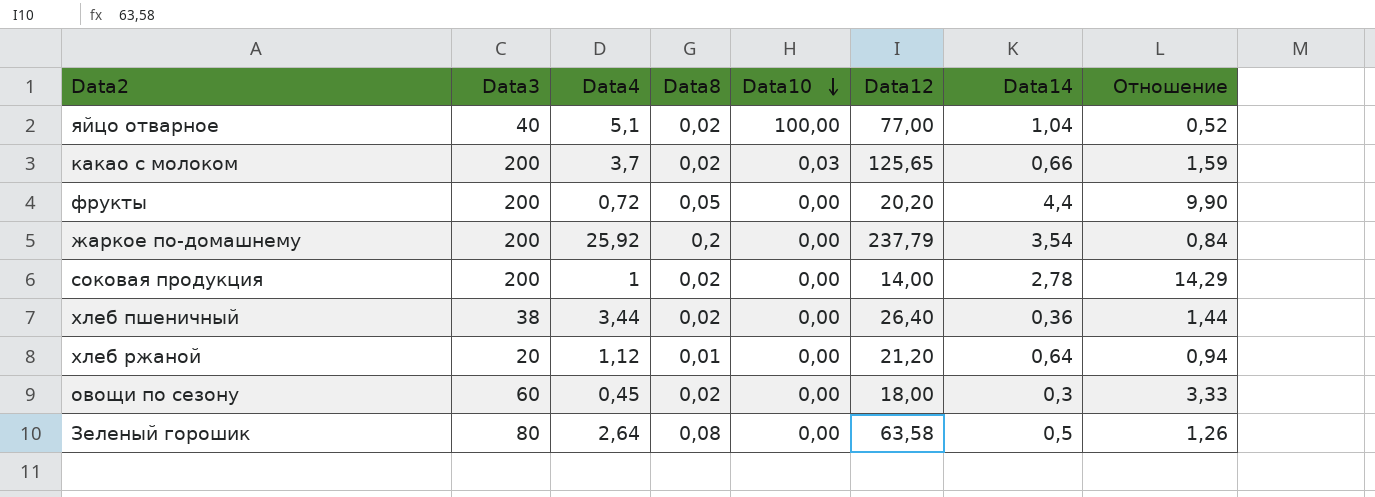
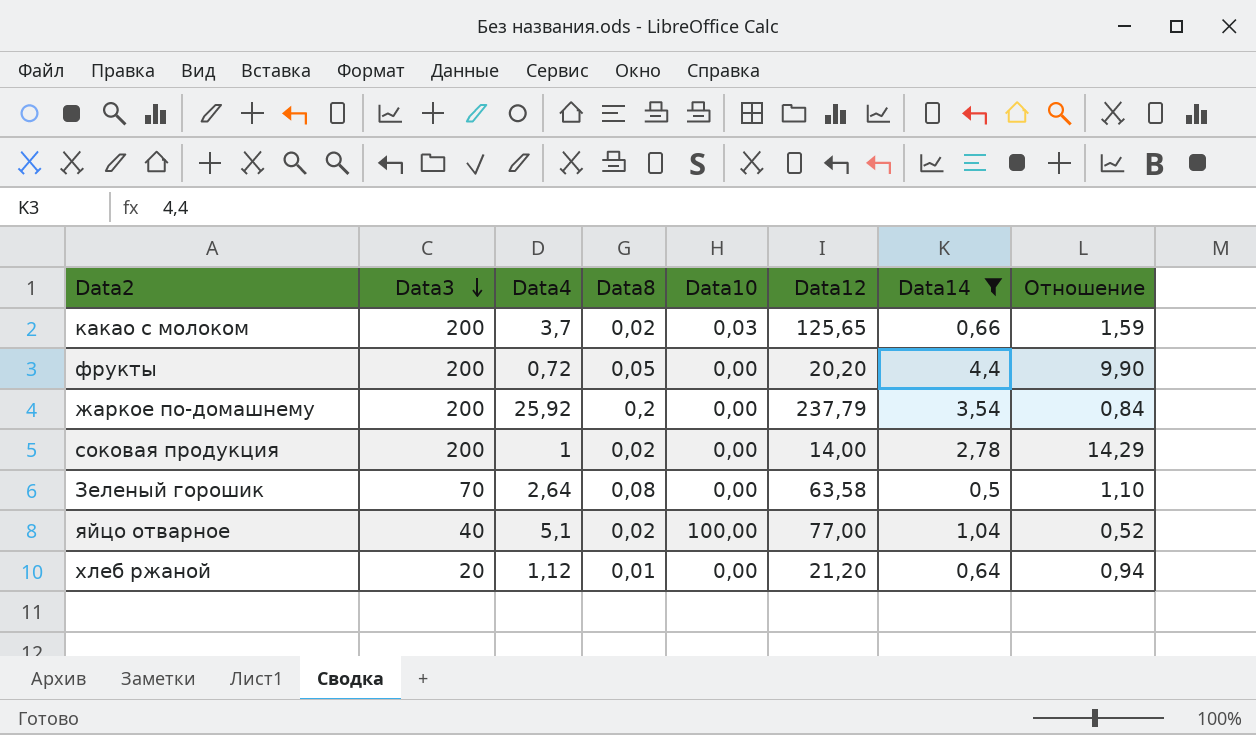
filter: none -> Data14 >= 0,5
row order: Data10 descending -> Data3 descending
Зеленый горошик | Data3: 80 -> 70
Зеленый горошик | Отношение: 1,26 -> 1,10

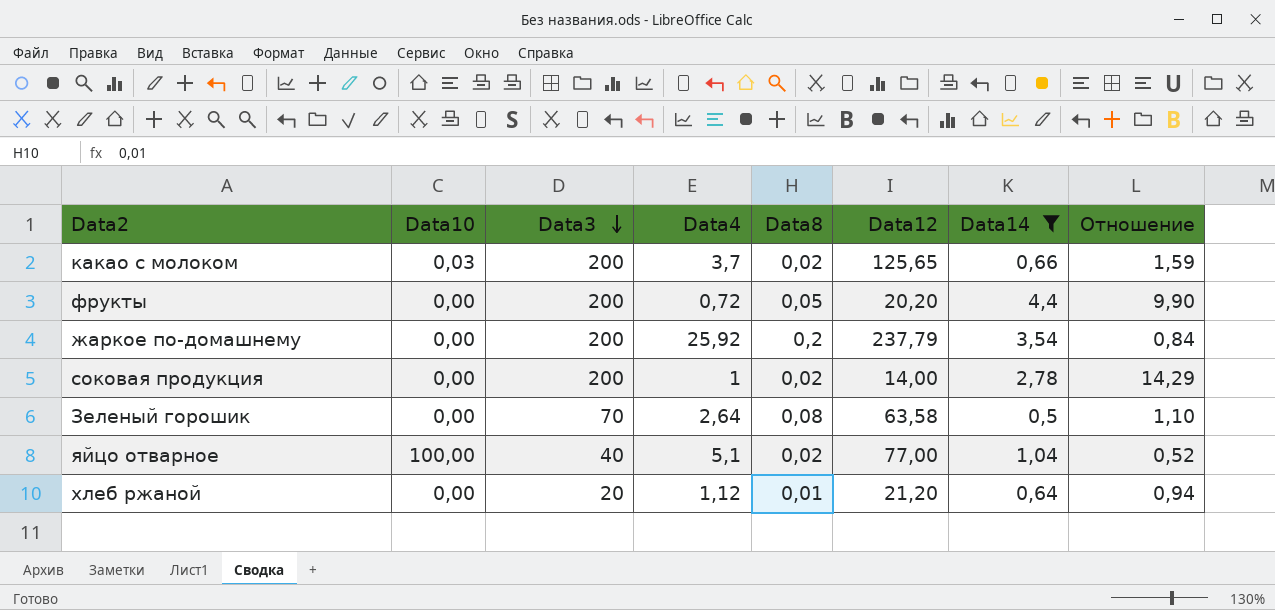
column Data10 | position: 5 -> 2

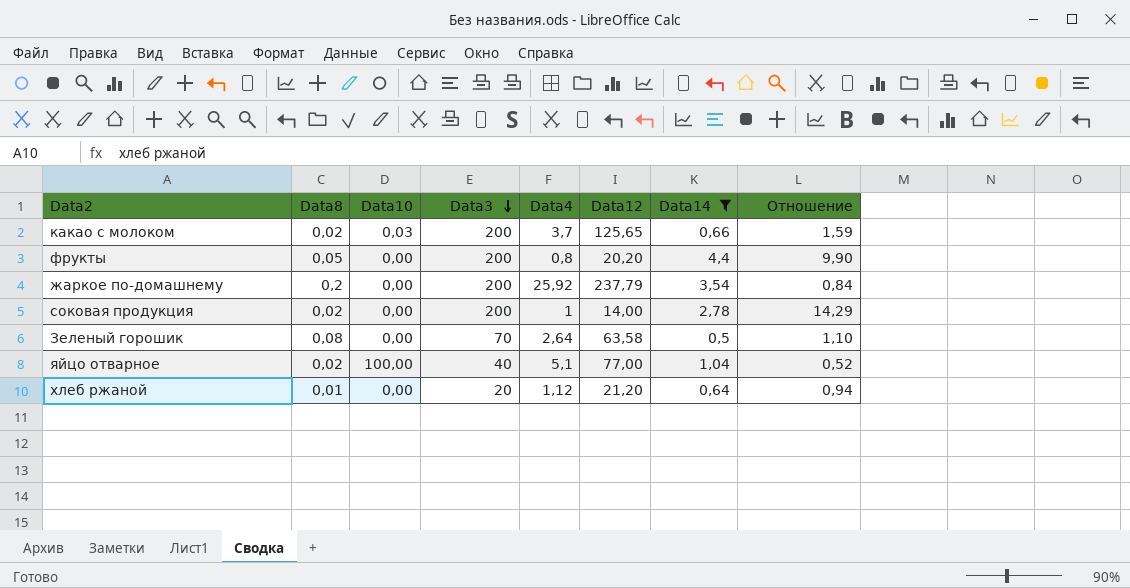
column Data8 | position: 5 -> 2
фрукты | Data4: 0,72 -> 0,8

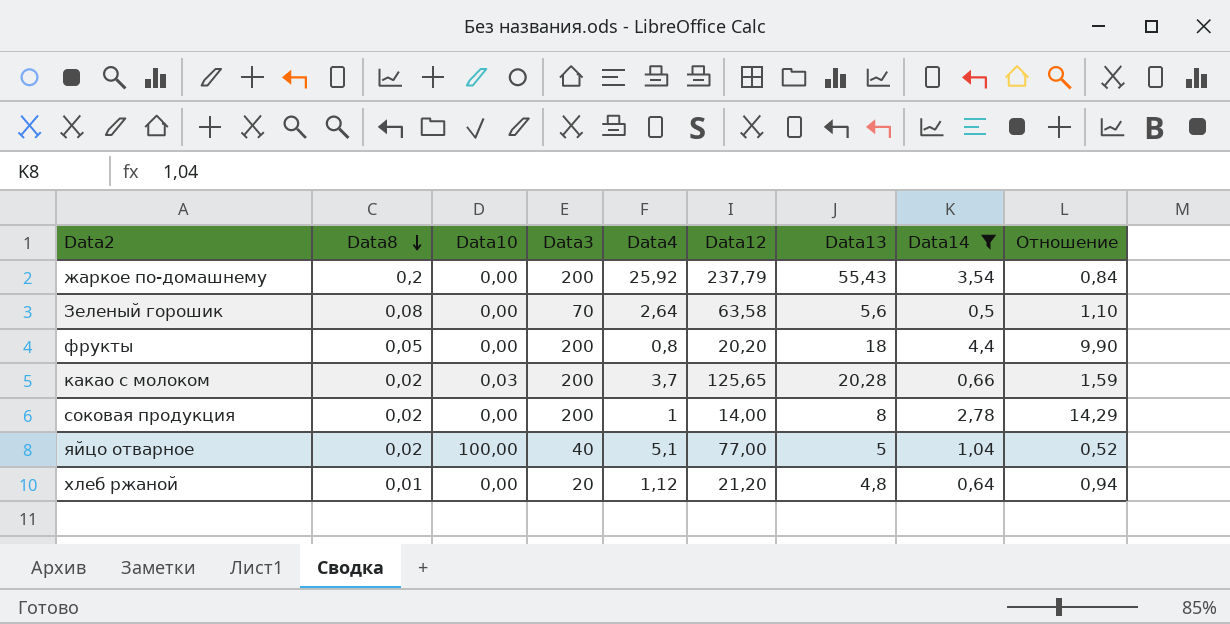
row order: Data3 descending -> Data8 descending
column Data13 | position: none -> 7

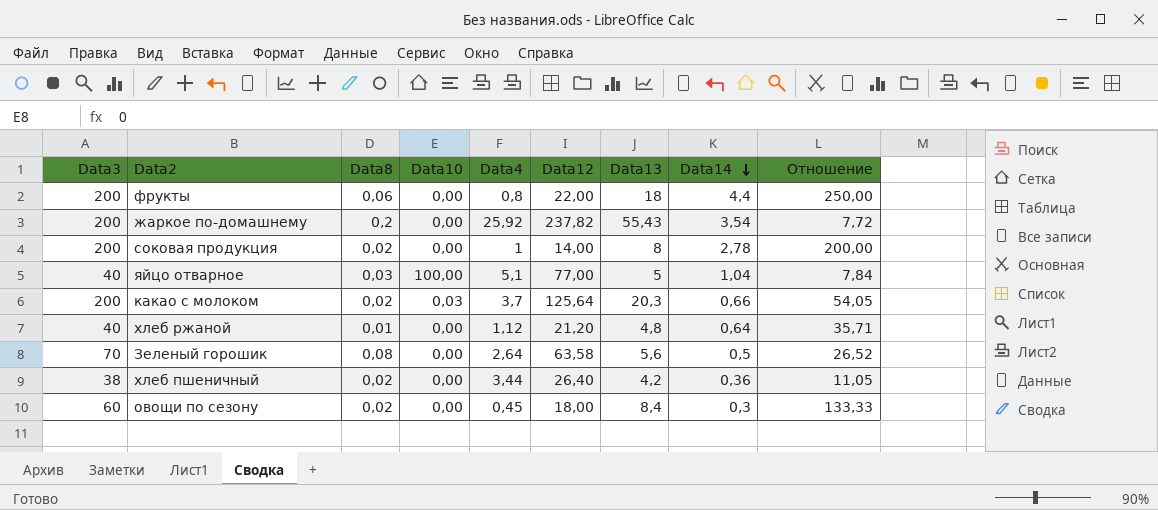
filter: Data14 >= 0,5 -> none
row order: Data8 descending -> Data14 descending
column Data3 | position: 4 -> 1
column Отношение | formula: [Data3] / [Data12] -> [Data3] / [Data4]
фрукты | Data8: 0,05 -> 0,06
фрукты | Data12: 20,20 -> 22,00
жаркое по-домашнему | Data12: 237,79 -> 237,82
яйцо отварное | Data8: 0,02 -> 0,03
какао с молоком | Data12: 125,65 -> 125,64
какао с молоком | Data13: 20,28 -> 20,3
хлеб ржаной | Data3: 20 -> 40

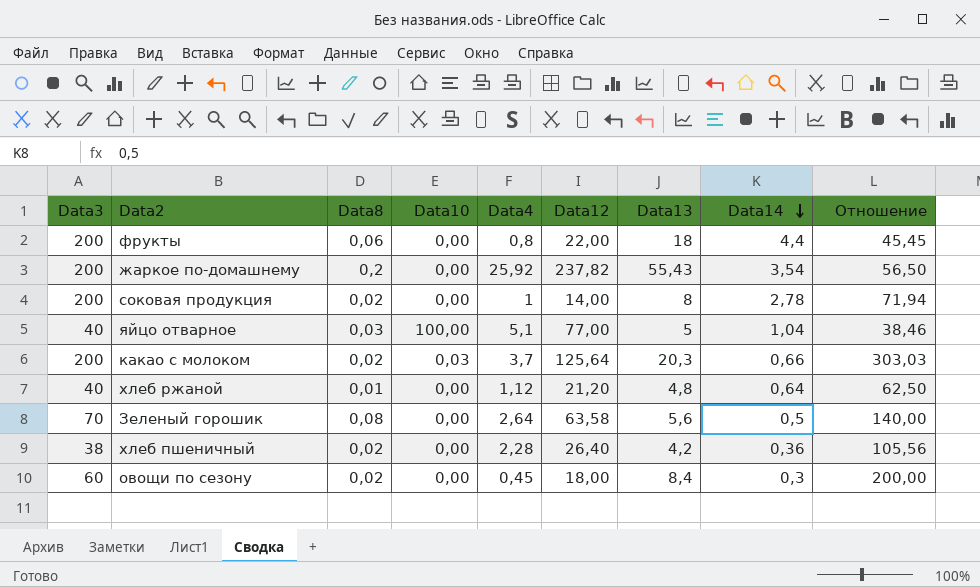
column Отношение | formula: [Data3] / [Data4] -> [Data3] / [Data14]
хлеб пшеничный | Data4: 3,44 -> 2,28

